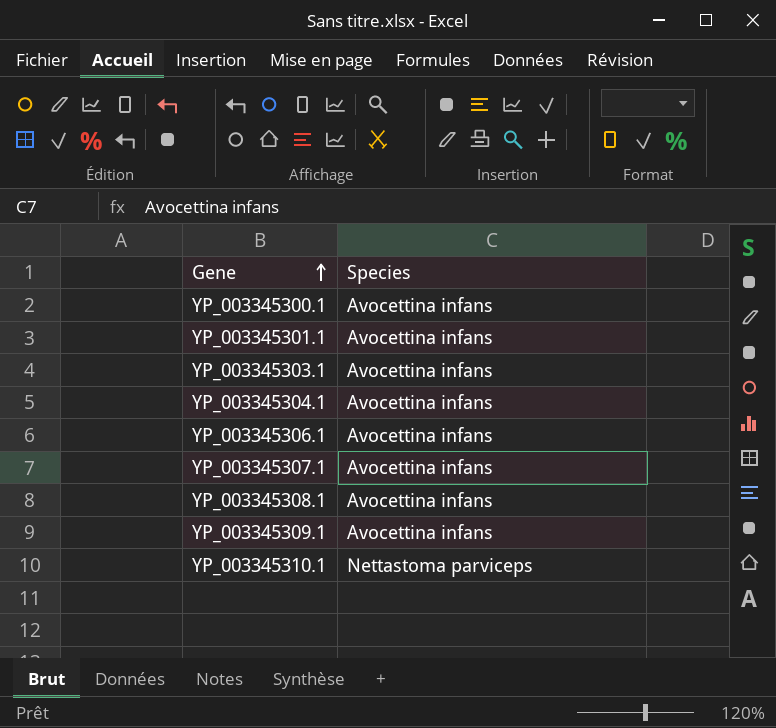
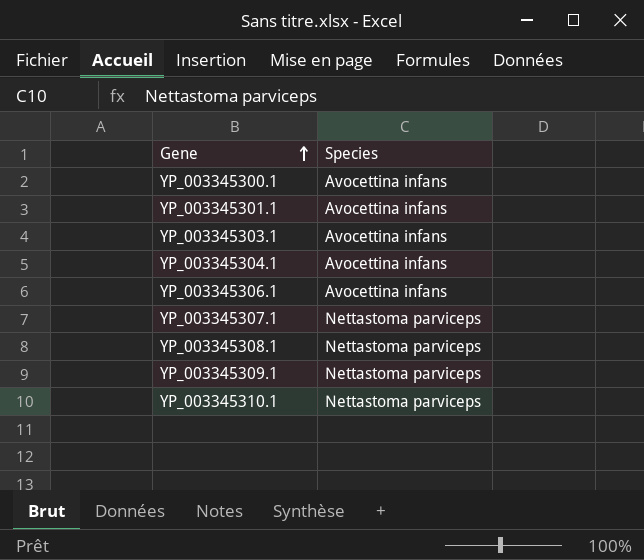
YP_003345307.1 | Species: Avocettina infans -> Nettastoma parviceps
YP_003345308.1 | Species: Avocettina infans -> Nettastoma parviceps
YP_003345309.1 | Species: Avocettina infans -> Nettastoma parviceps

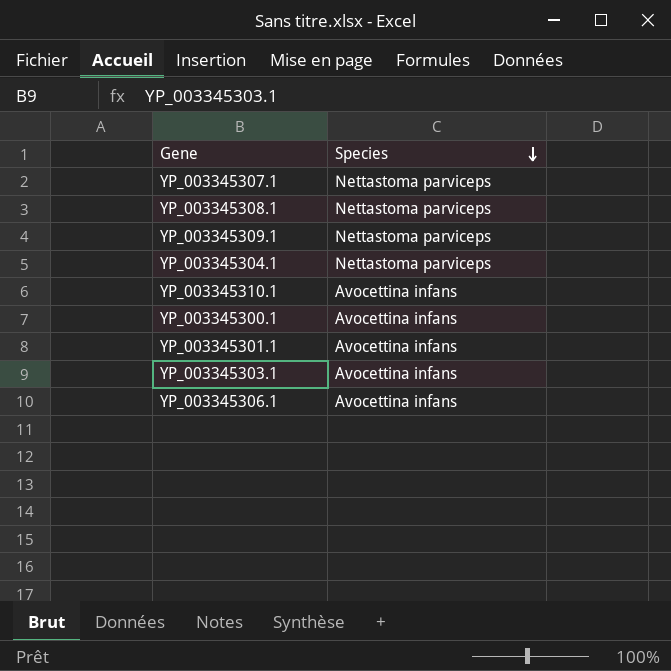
row order: Gene ascending -> Species descending
YP_003345304.1 | Species: Avocettina infans -> Nettastoma parviceps
YP_003345310.1 | Species: Nettastoma parviceps -> Avocettina infans

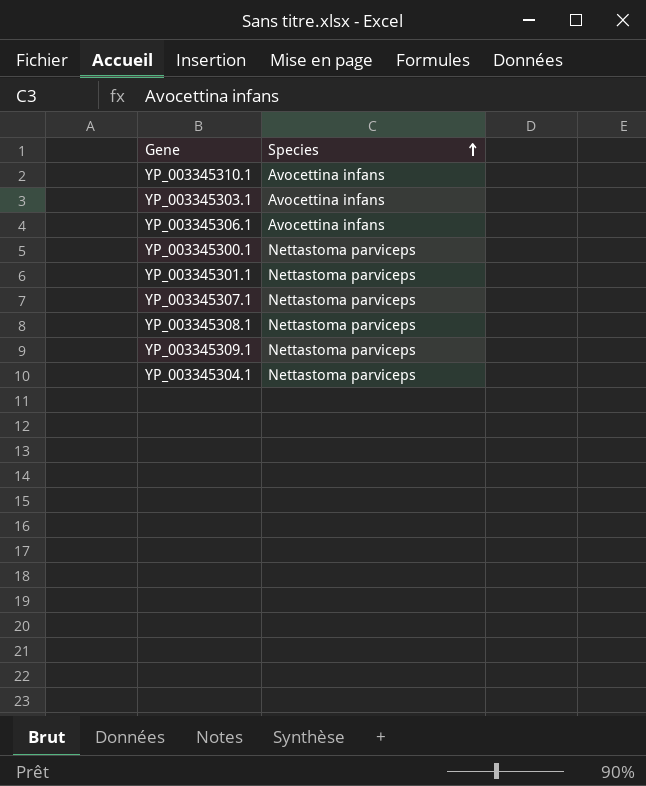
row order: Species descending -> Species ascending
YP_003345300.1 | Species: Avocettina infans -> Nettastoma parviceps
YP_003345301.1 | Species: Avocettina infans -> Nettastoma parviceps

